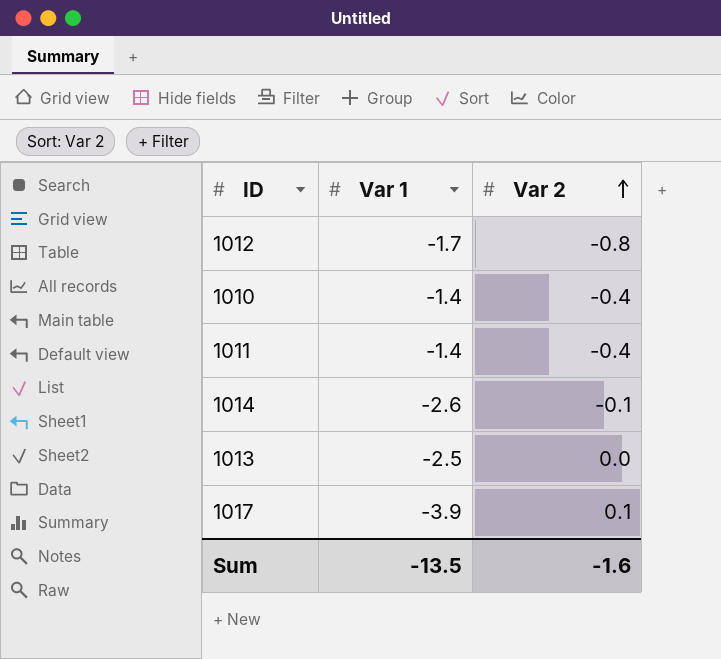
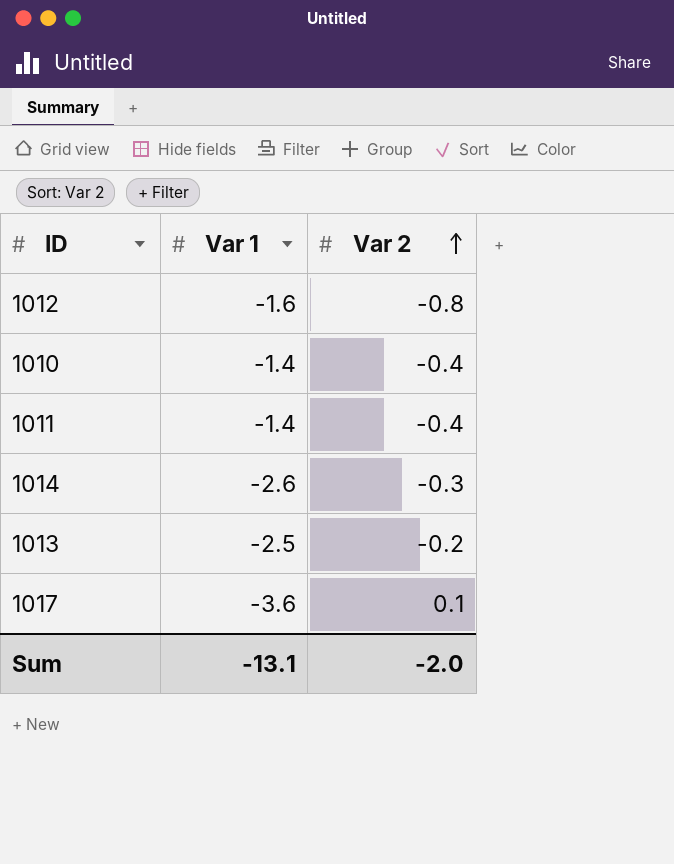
1012 | Var 1: -1.7 -> -1.6
1014 | Var 2: -0.1 -> -0.3
1013 | Var 2: 0.0 -> -0.2
1017 | Var 1: -3.9 -> -3.6
Sum | Var 1: -13.5 -> -13.1
Sum | Var 2: -1.6 -> -2.0

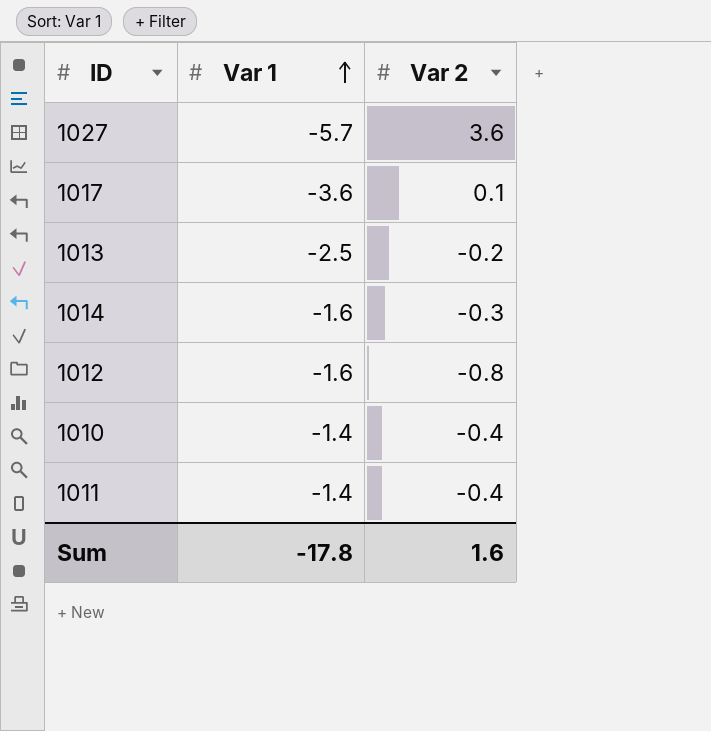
row order: Var 2 ascending -> Var 1 ascending
row 1027: none -> -5.7 | 3.6
1014 | Var 1: -2.6 -> -1.6
Sum | Var 1: -13.1 -> -17.8
Sum | Var 2: -2.0 -> 1.6

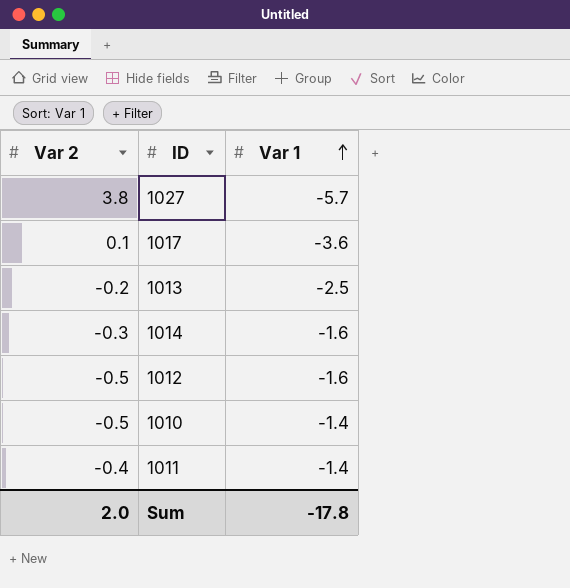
column Var 2 | position: 3 -> 1
1027 | Var 2: 3.6 -> 3.8
1012 | Var 2: -0.8 -> -0.5
1010 | Var 2: -0.4 -> -0.5
Sum | Var 2: 1.6 -> 2.0

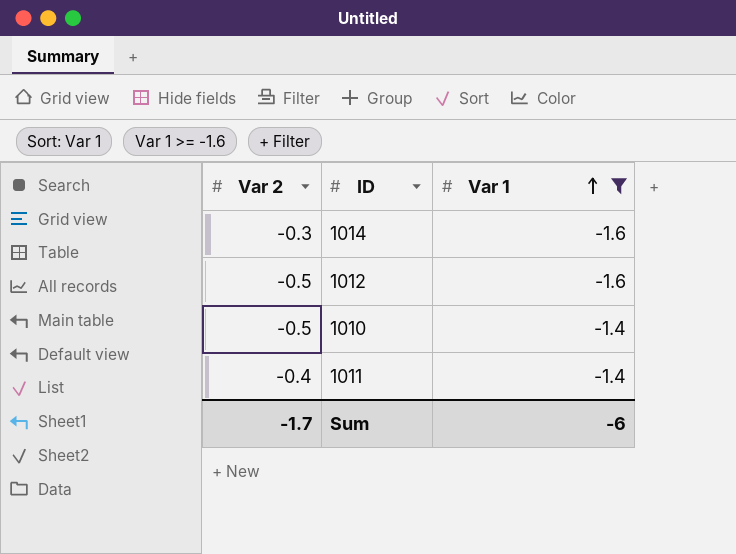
filter: none -> Var 1 >= -1.6
Sum | Var 2: 2.0 -> -1.7
Sum | Var 1: -17.8 -> -6

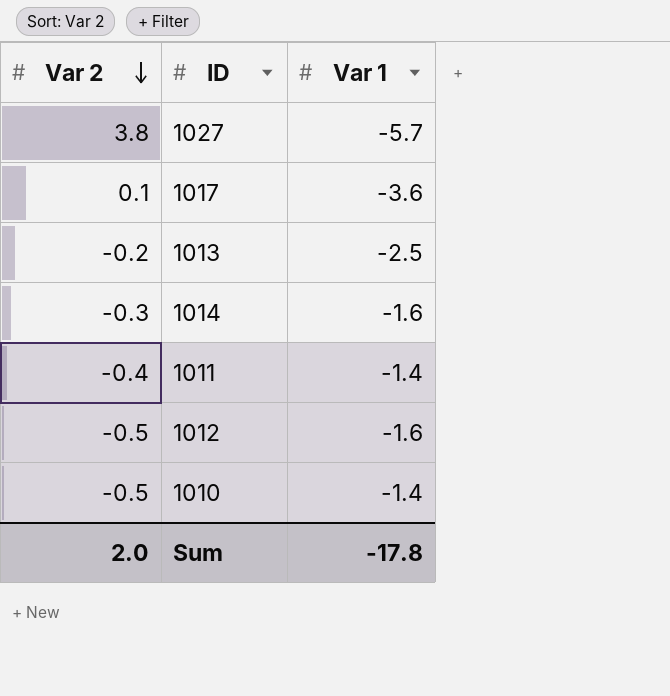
filter: Var 1 >= -1.6 -> none
row order: Var 1 ascending -> Var 2 descending
Sum | Var 2: -1.7 -> 2.0
Sum | Var 1: -6 -> -17.8

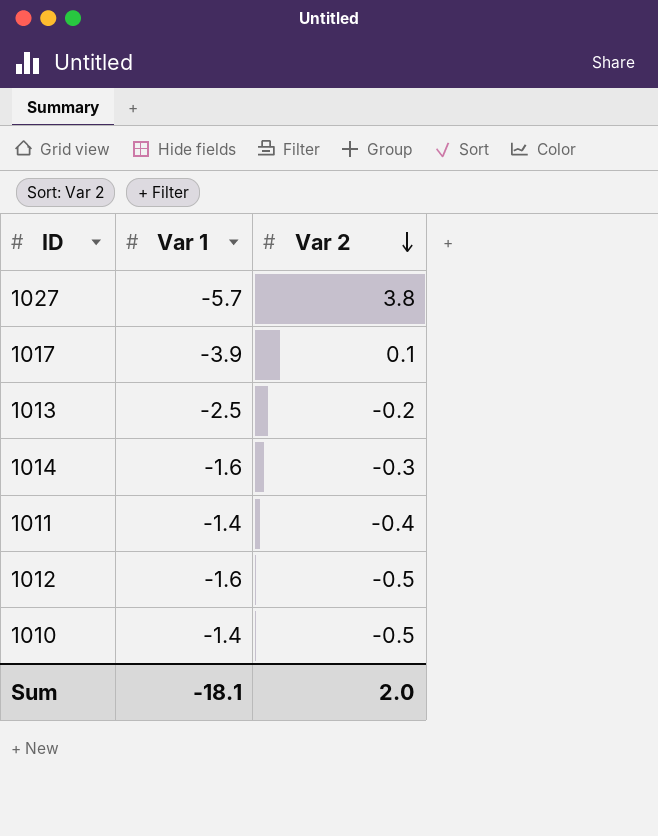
column Var 2 | position: 1 -> 3
1017 | Var 1: -3.6 -> -3.9
Sum | Var 1: -17.8 -> -18.1

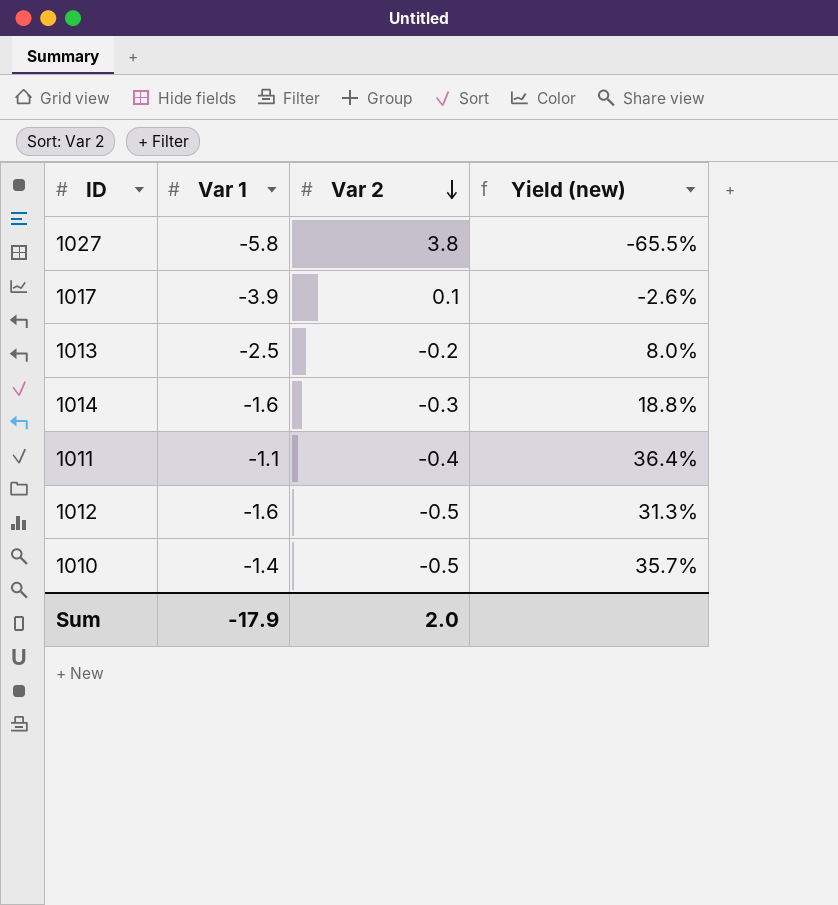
column Yield (new) | formula: none -> [Var 2] / [Var 1]
1027 | Var 1: -5.7 -> -5.8
1011 | Var 1: -1.4 -> -1.1
Sum | Var 1: -18.1 -> -17.9

